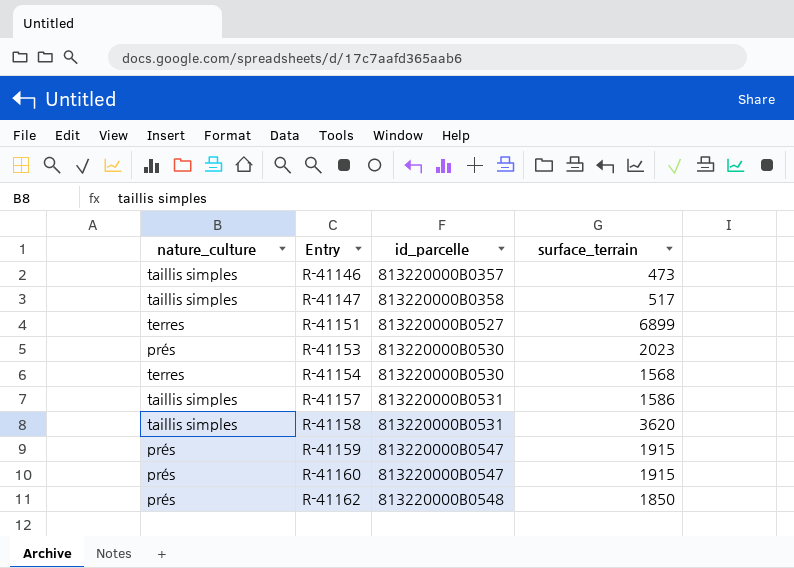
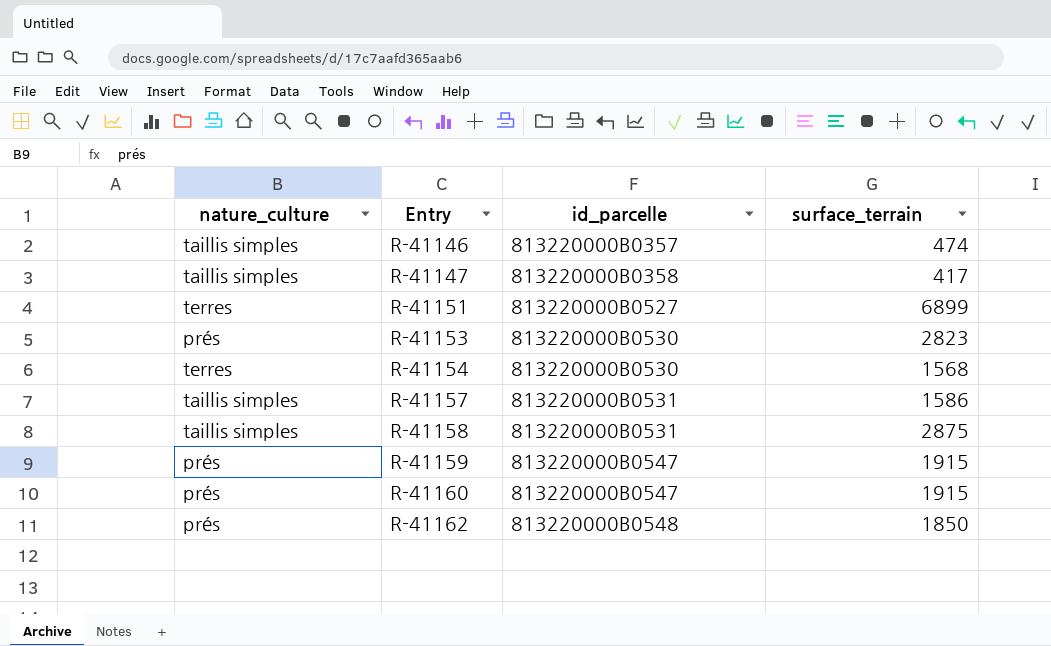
R-41146 | surface_terrain: 473 -> 474
R-41147 | surface_terrain: 517 -> 417
R-41153 | surface_terrain: 2023 -> 2823
R-41158 | surface_terrain: 3620 -> 2875

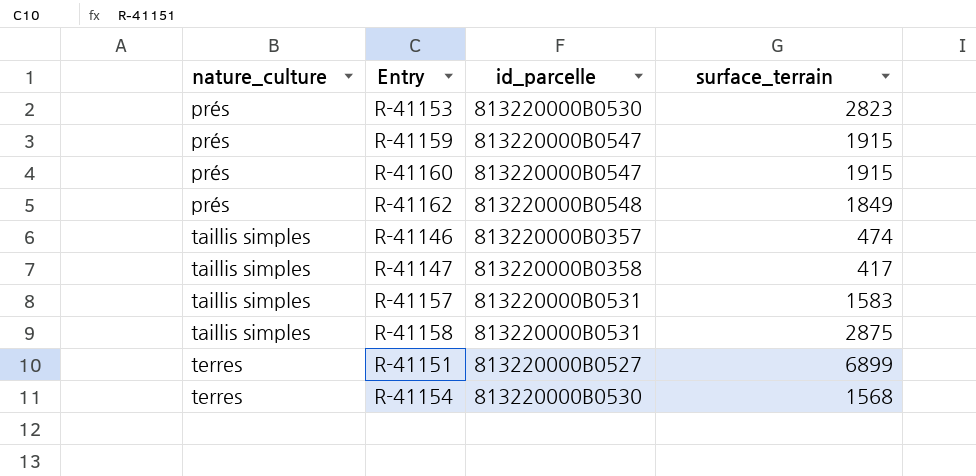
row order: Entry ascending -> nature_culture ascending
R-41162 | surface_terrain: 1850 -> 1849
R-41157 | surface_terrain: 1586 -> 1583

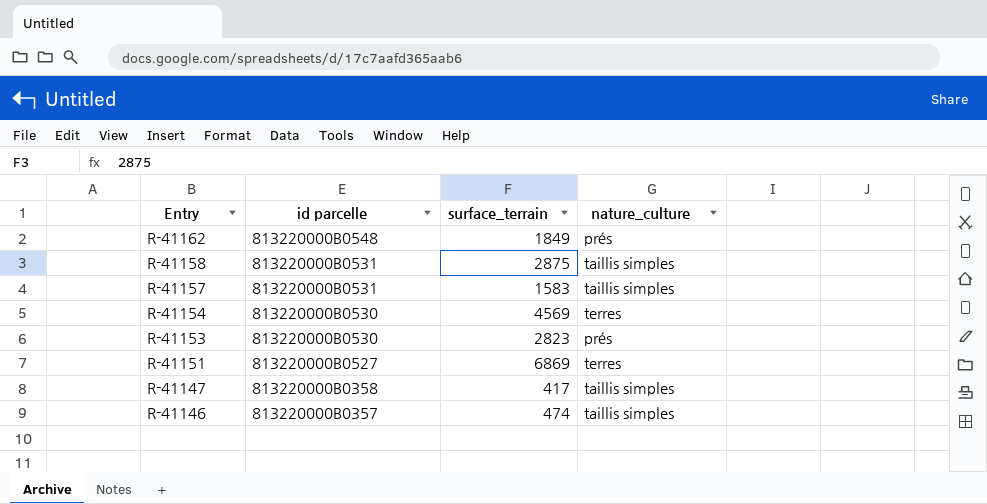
row order: nature_culture ascending -> Entry descending
column name: id_parcelle -> id parcelle
column nature_culture | position: 1 -> 4
row R-41159: prés | 813220000B0547 | 1915 -> none
row R-41160: prés | 813220000B0547 | 1915 -> none
R-41154 | surface_terrain: 1568 -> 4569
R-41151 | surface_terrain: 6899 -> 6869

